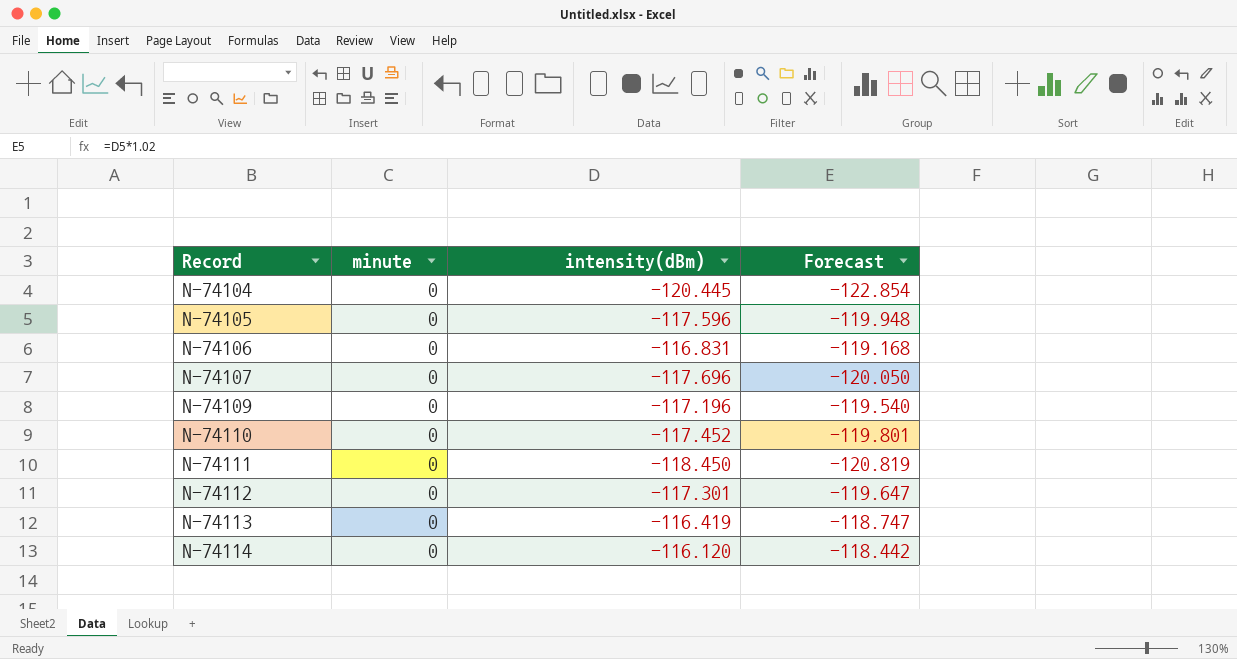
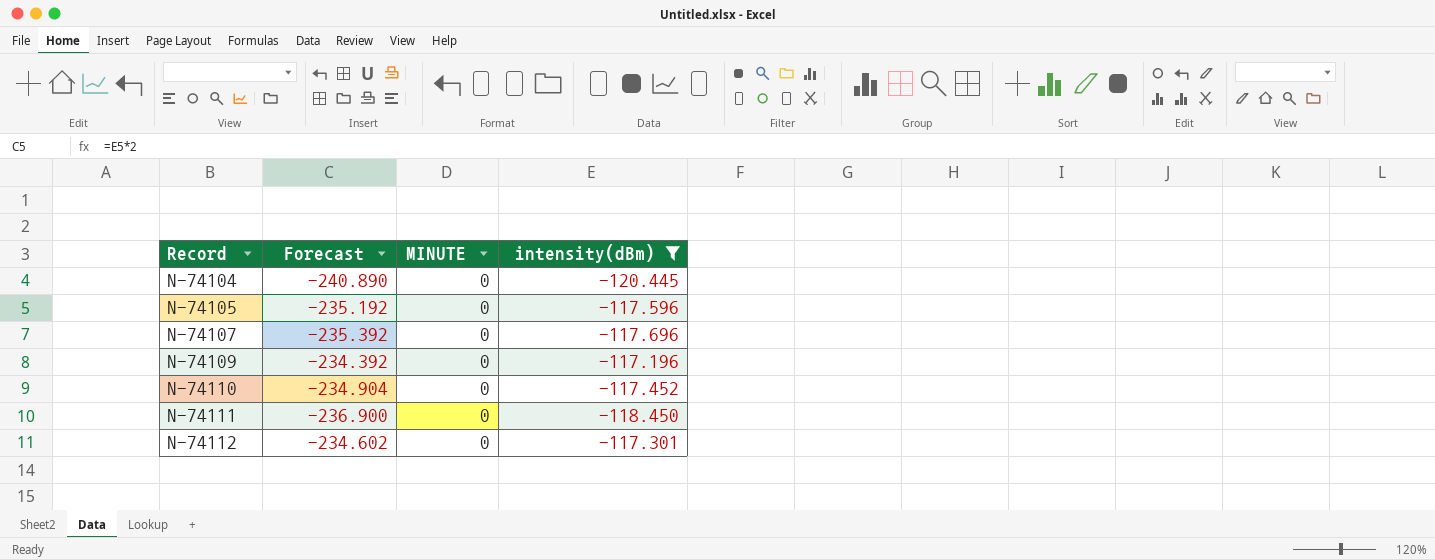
filter: none -> intensity(dBm) <= -117.196
column Forecast | formula: [intensity(dBm)] * 1.02 -> [intensity(dBm)] * 2
column Forecast | position: 4 -> 2
column name: minute -> MINUTE

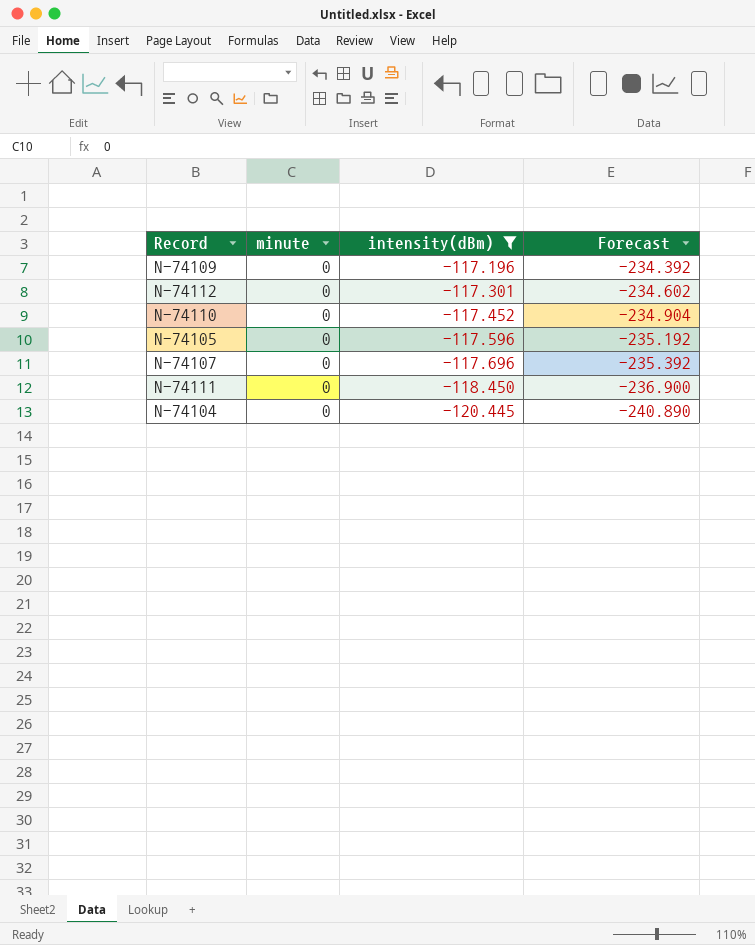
row order: Record ascending -> intensity(dBm) descending
column name: MINUTE -> minute
column Forecast | position: 2 -> 4

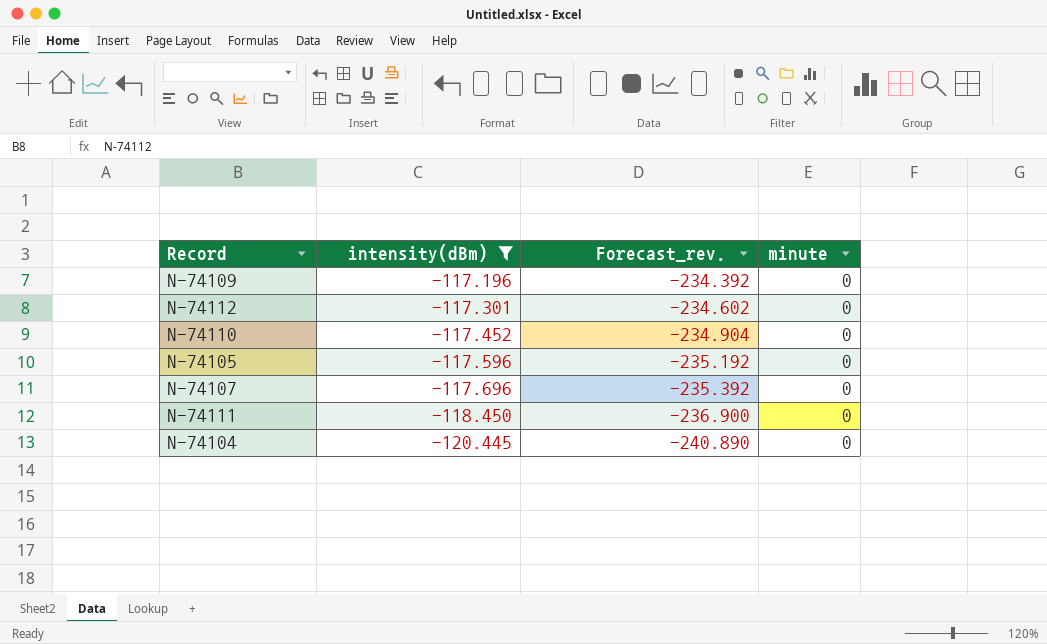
column name: Forecast -> Forecast_rev.
column minute | position: 2 -> 4

